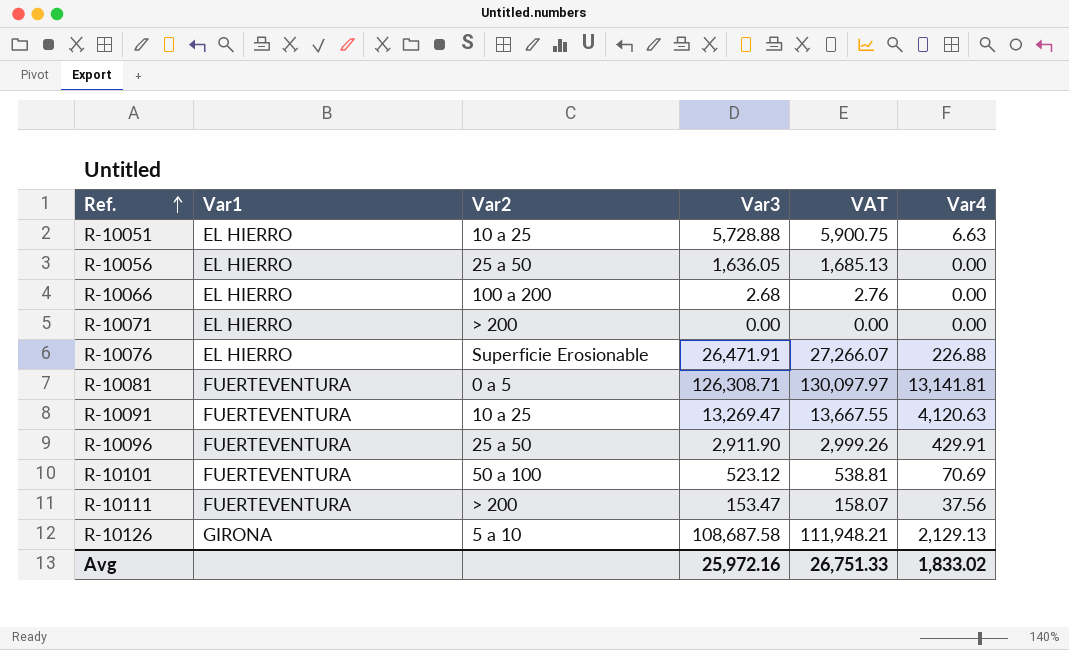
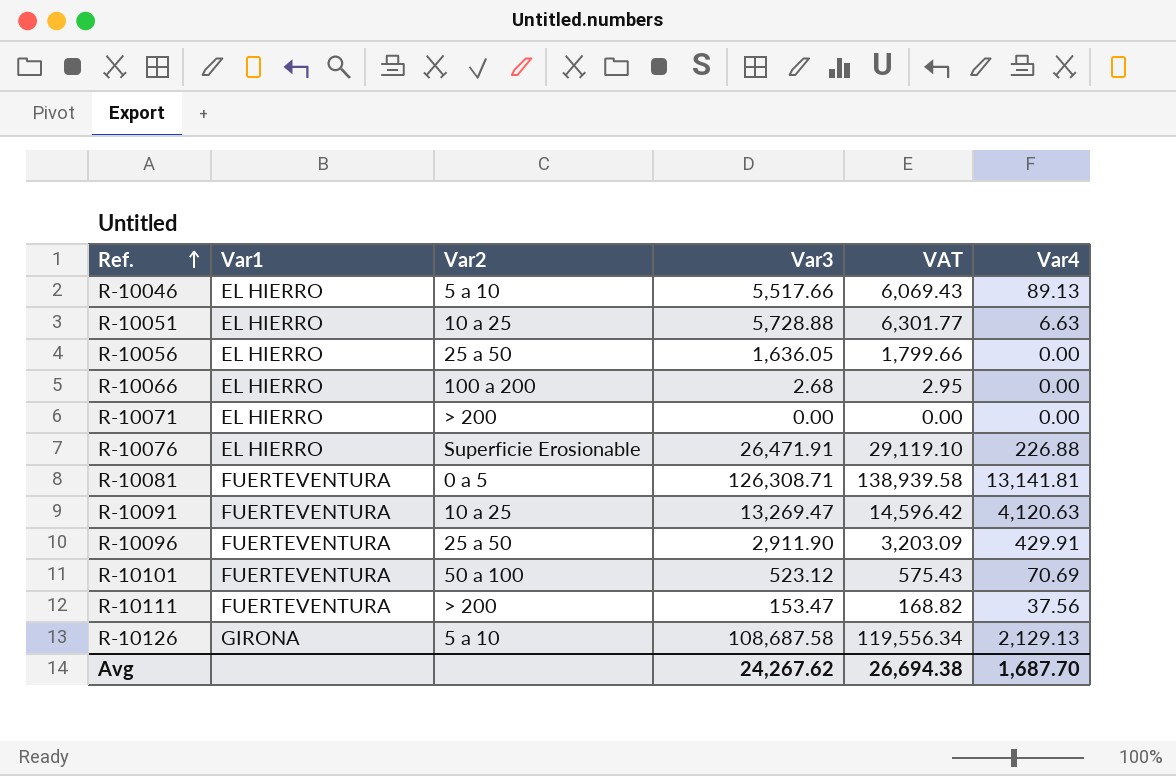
column VAT | formula: [Var3] * 1.03 -> [Var3] * 1.1
row R-10046: none -> EL HIERRO | 5 a 10 | 5,517.66 | 6,069.43 | 89.13
Avg | Var3: 25,972.16 -> 24,267.62
Avg | VAT: 26,751.33 -> 26,694.38
Avg | Var4: 1,833.02 -> 1,687.70

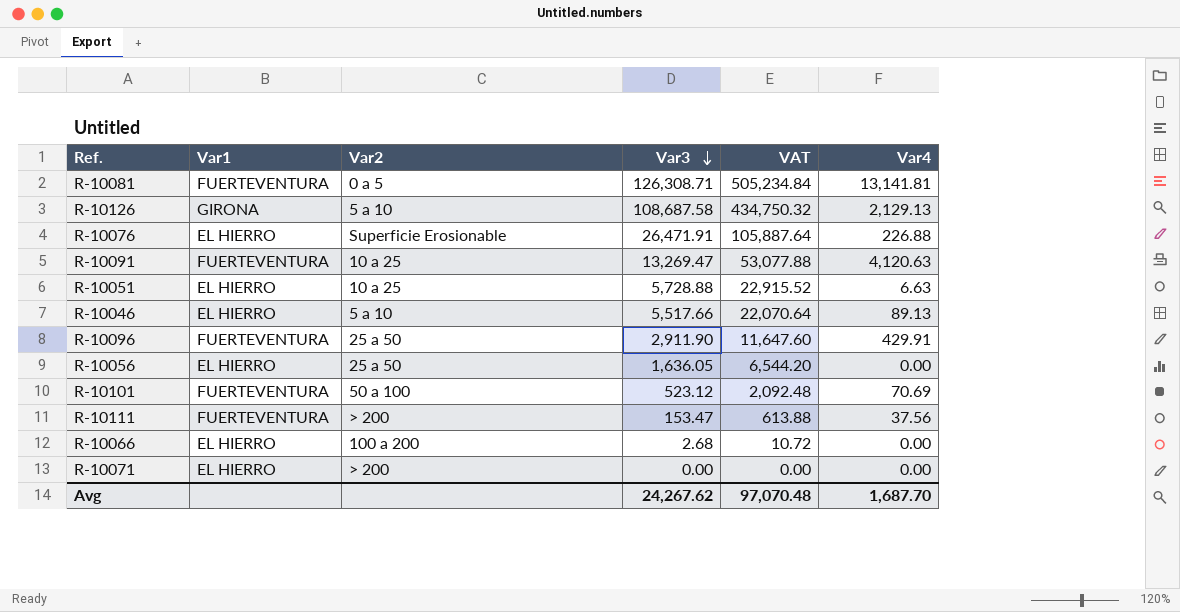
row order: Ref. ascending -> Var3 descending
column VAT | formula: [Var3] * 1.1 -> [Var3] * 4
Avg | VAT: 26,694.38 -> 97,070.48

